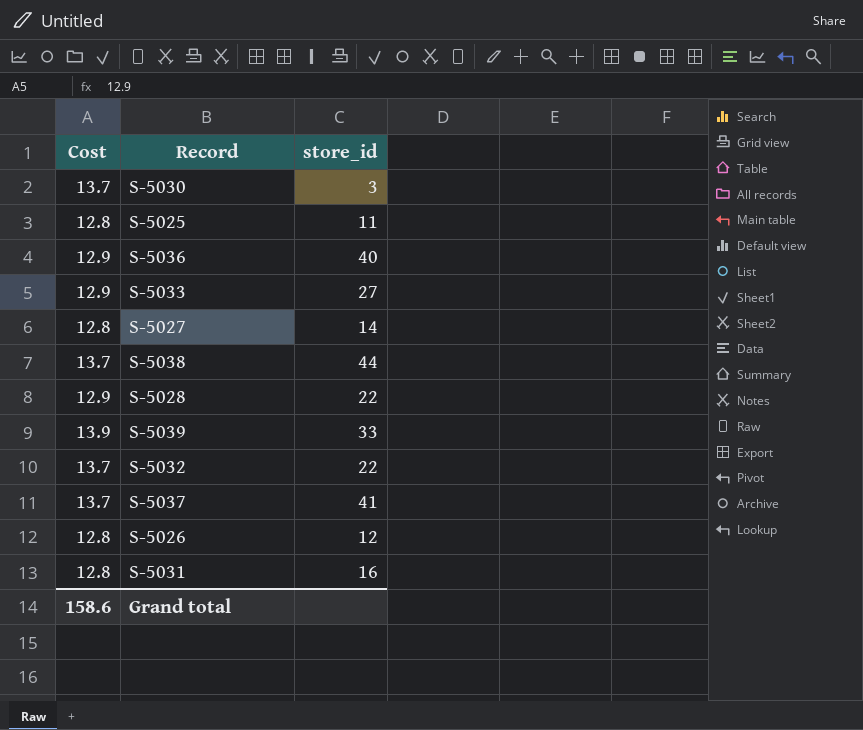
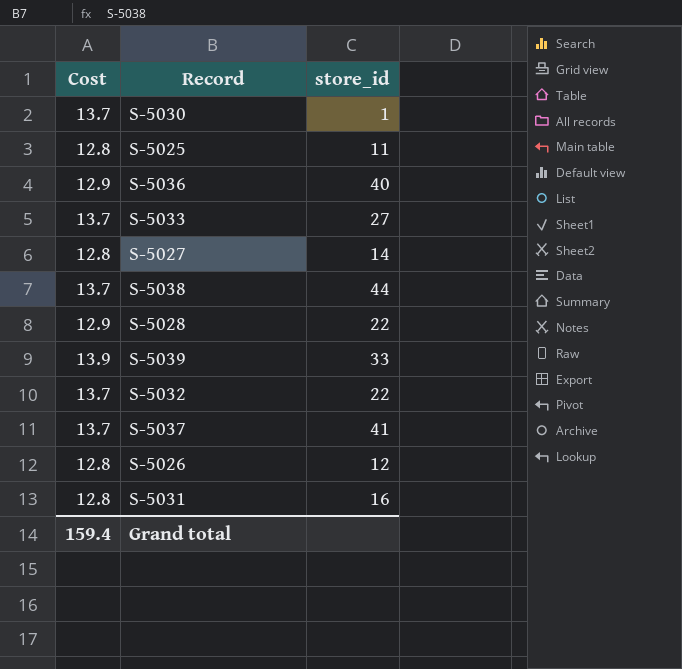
S-5030 | store_id: 3 -> 1
S-5033 | Cost: 12.9 -> 13.7
Grand total | Cost: 158.6 -> 159.4

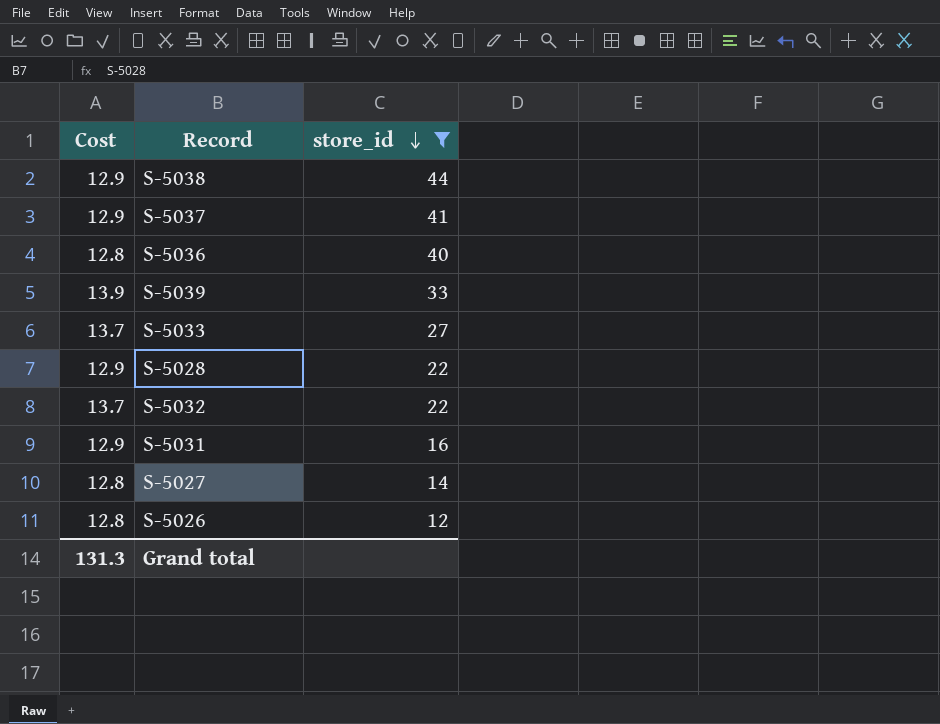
filter: none -> store_id >= 12
row order: none -> store_id descending
S-5038 | Cost: 13.7 -> 12.9
S-5037 | Cost: 13.7 -> 12.9
S-5036 | Cost: 12.9 -> 12.8
S-5031 | Cost: 12.8 -> 12.9
Grand total | Cost: 159.4 -> 131.3

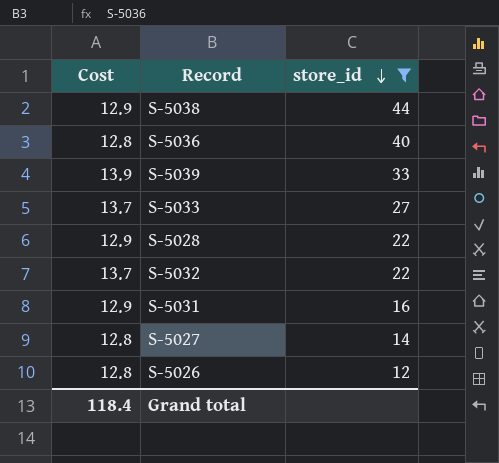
row S-5037: 12.9 | 41 -> none
Grand total | Cost: 131.3 -> 118.4

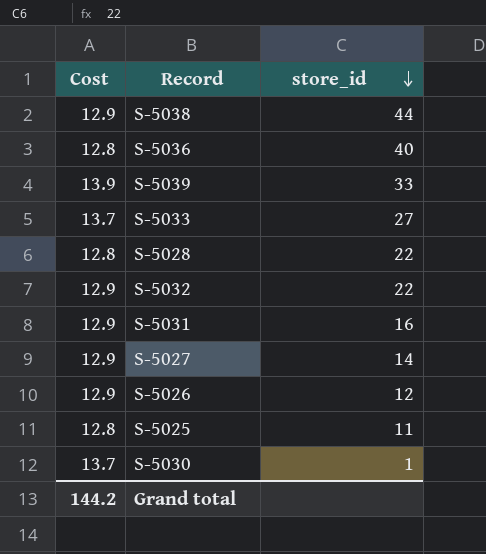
filter: store_id >= 12 -> none
S-5028 | Cost: 12.9 -> 12.8
S-5032 | Cost: 13.7 -> 12.9
S-5027 | Cost: 12.8 -> 12.9
S-5026 | Cost: 12.8 -> 12.9
Grand total | Cost: 118.4 -> 144.2

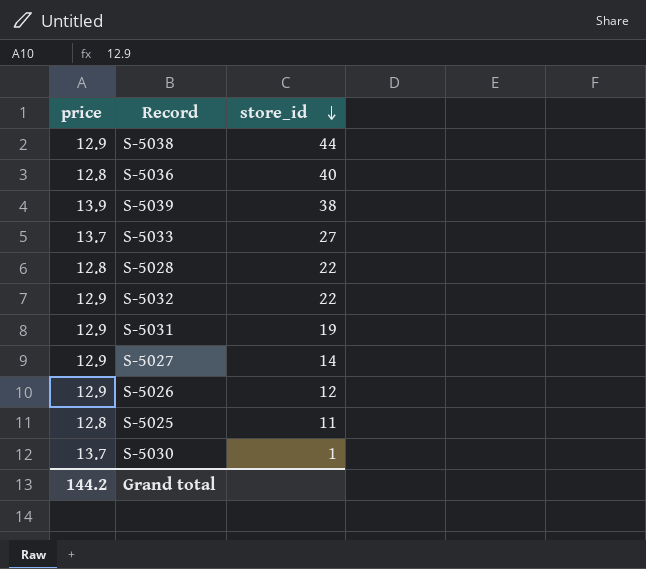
column name: Cost -> price
S-5039 | store_id: 33 -> 38
S-5031 | store_id: 16 -> 19

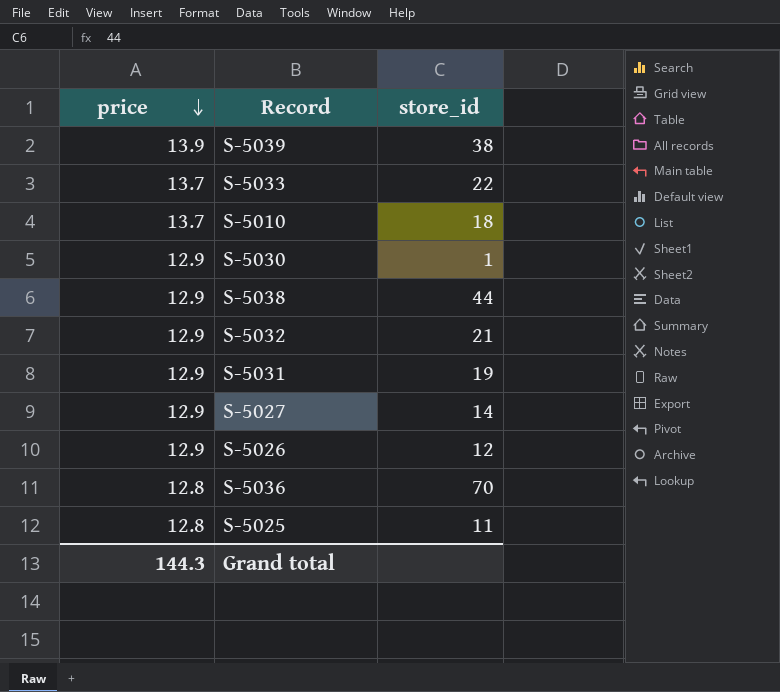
row order: store_id descending -> price descending
row S-5028: 12.8 | 22 -> none
S-5033 | store_id: 27 -> 22
row S-5010: none -> 13.7 | 18
S-5030 | price: 13.7 -> 12.9
S-5032 | store_id: 22 -> 21
S-5036 | store_id: 40 -> 70
Grand total | price: 144.2 -> 144.3

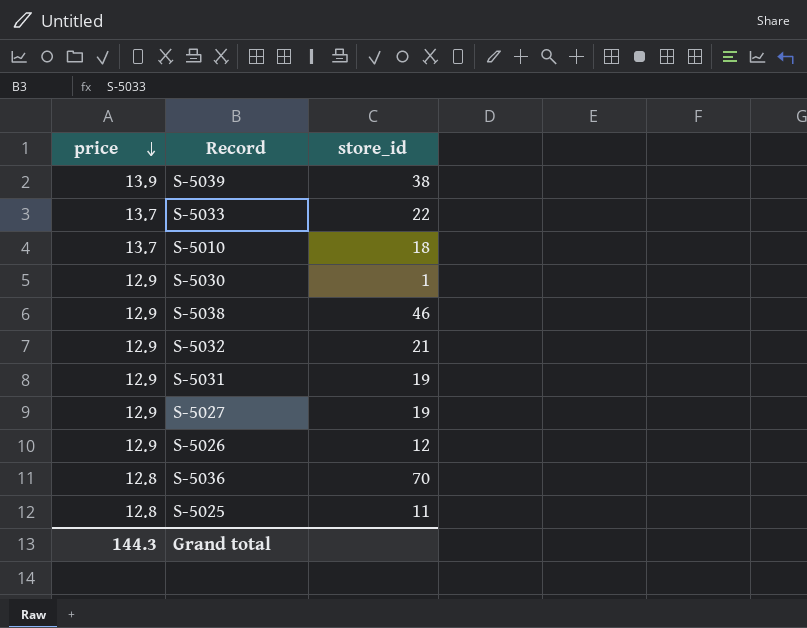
S-5038 | store_id: 44 -> 46
S-5027 | store_id: 14 -> 19

